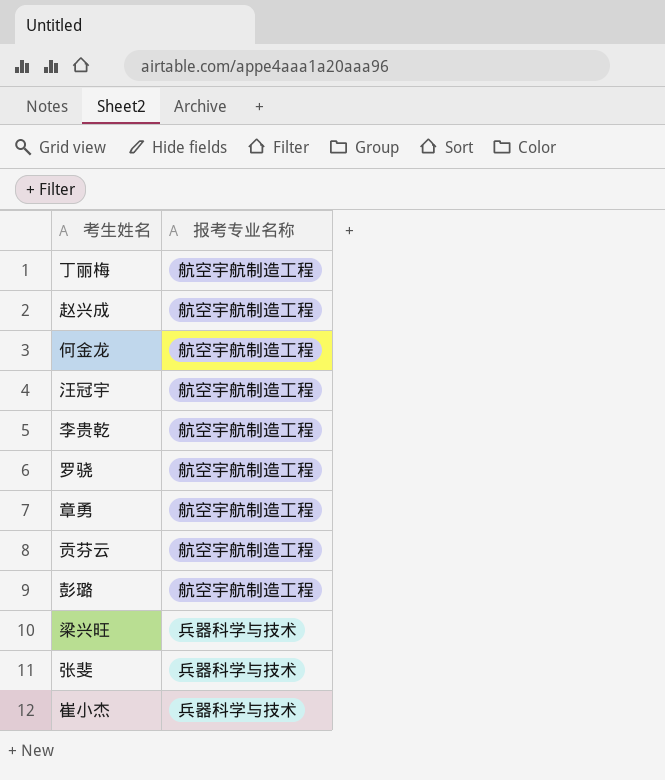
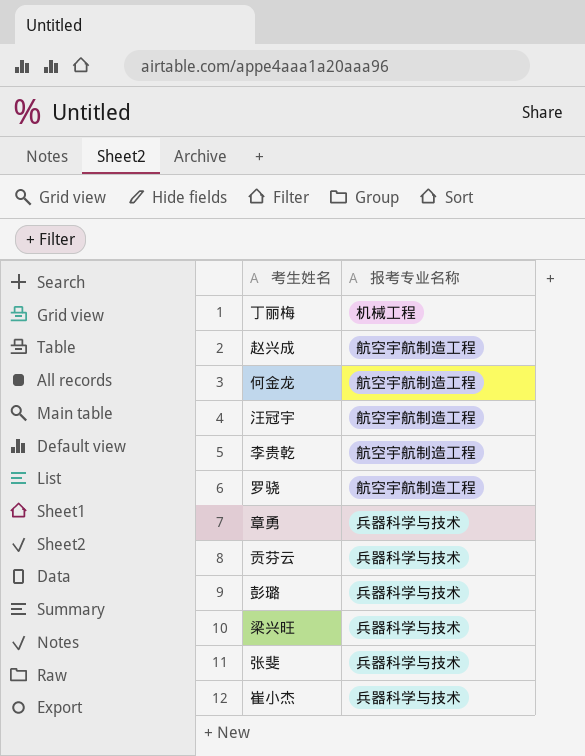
丁丽梅 | 报考专业名称: 航空宇航制造工程 -> 机械工程
章勇 | 报考专业名称: 航空宇航制造工程 -> 兵器科学与技术
贡芬云 | 报考专业名称: 航空宇航制造工程 -> 兵器科学与技术
彭璐 | 报考专业名称: 航空宇航制造工程 -> 兵器科学与技术

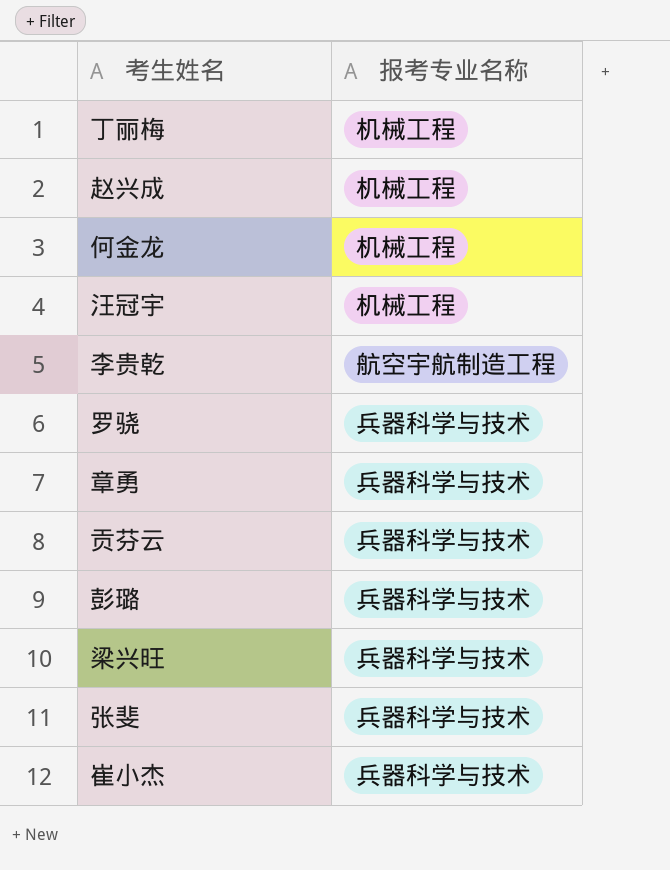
赵兴成 | 报考专业名称: 航空宇航制造工程 -> 机械工程
何金龙 | 报考专业名称: 航空宇航制造工程 -> 机械工程
汪冠宇 | 报考专业名称: 航空宇航制造工程 -> 机械工程
罗骁 | 报考专业名称: 航空宇航制造工程 -> 兵器科学与技术

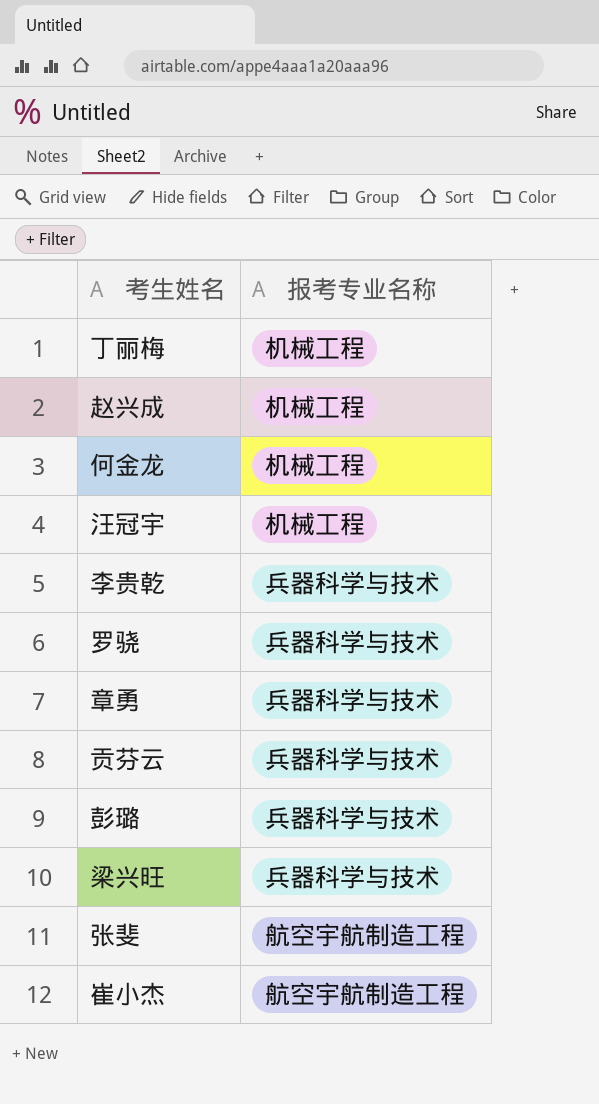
李贵乾 | 报考专业名称: 航空宇航制造工程 -> 兵器科学与技术
张斐 | 报考专业名称: 兵器科学与技术 -> 航空宇航制造工程
崔小杰 | 报考专业名称: 兵器科学与技术 -> 航空宇航制造工程

